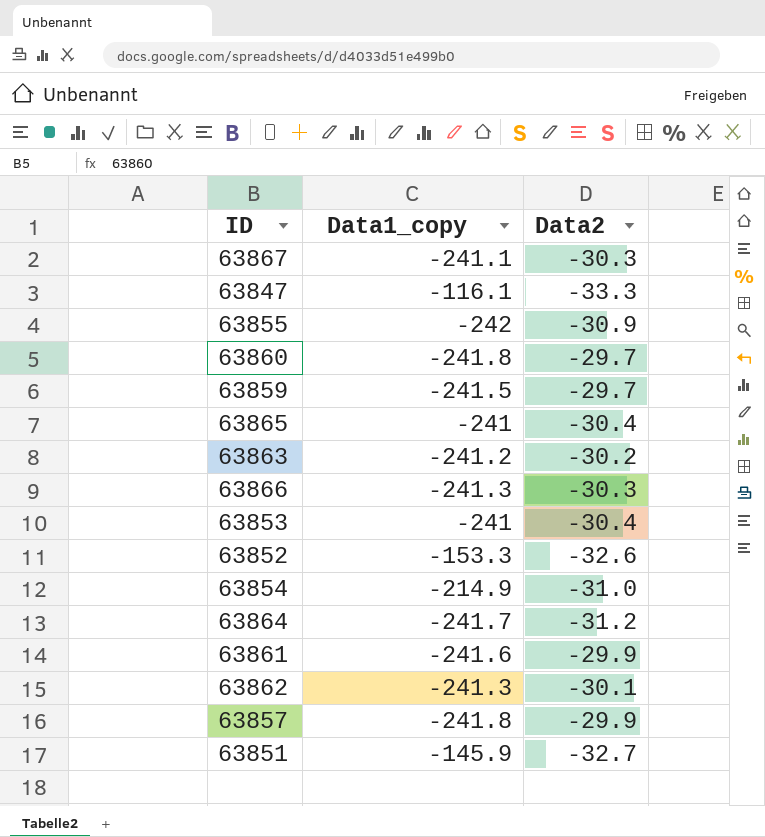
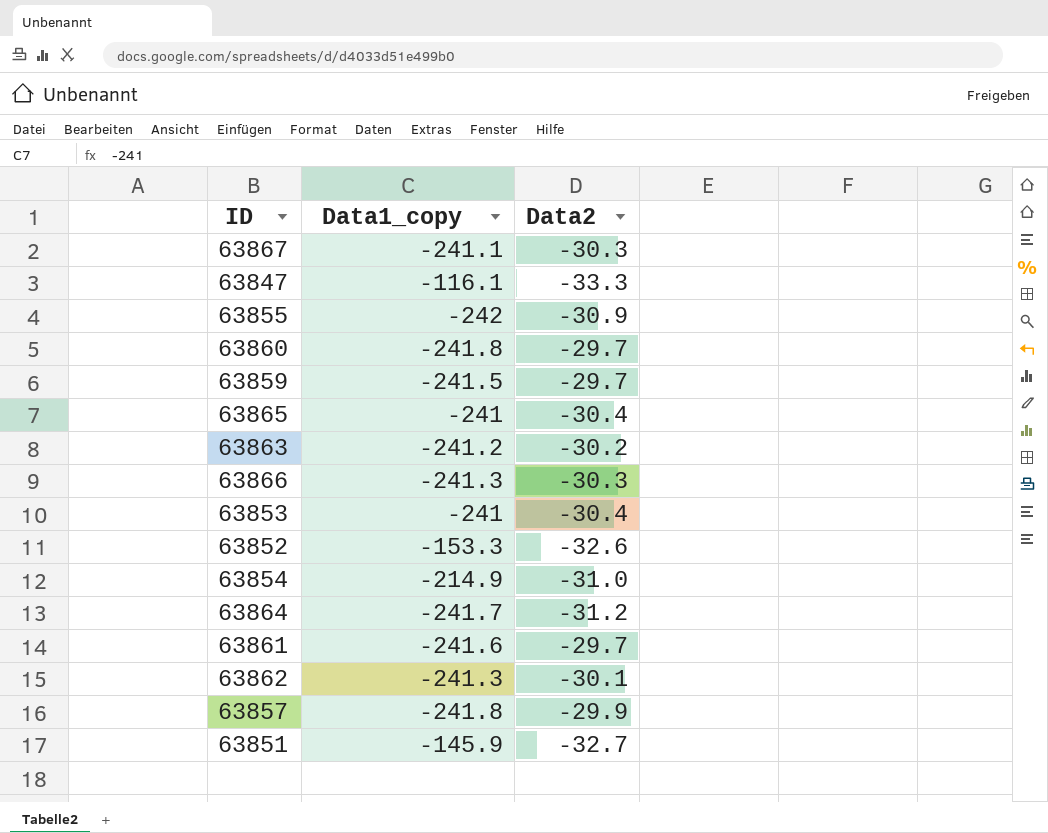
63861 | Data2: -29.9 -> -29.7

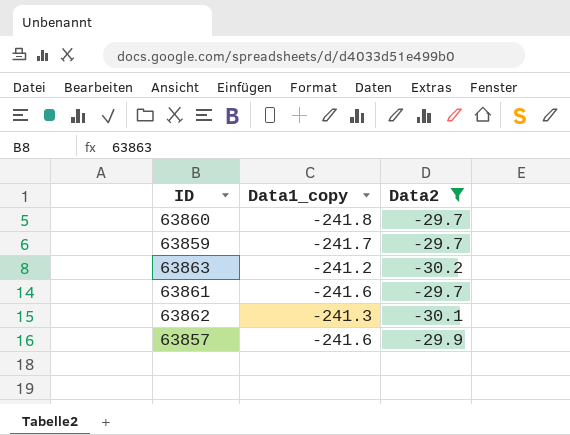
filter: none -> Data2 >= -30.2
63859 | Data1_copy: -241.5 -> -241.7
63857 | Data1_copy: -241.8 -> -241.6

